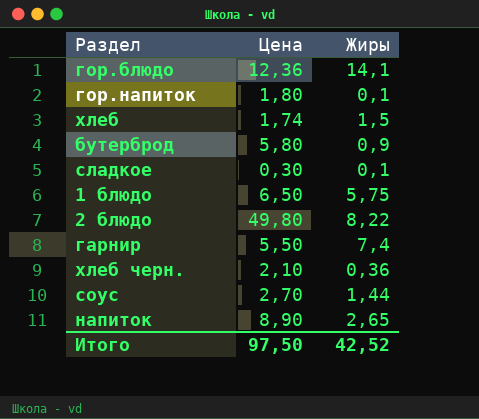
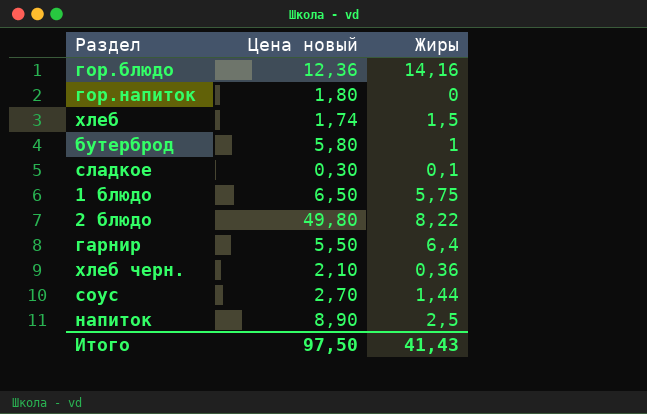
column name: Цена -> Цена новый
гор.блюдо | Жиры: 14,1 -> 14,16
гор.напиток | Жиры: 0,1 -> 0
бутерброд | Жиры: 0,9 -> 1
гарнир | Жиры: 7,4 -> 6,4
напиток | Жиры: 2,65 -> 2,5
Итого | Жиры: 42,52 -> 41,43

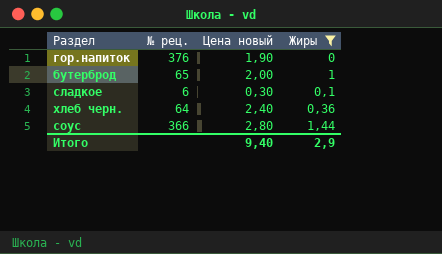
filter: none -> Жиры <= 1,44
column № рец. | position: none -> 2
гор.напиток | Цена новый: 1,80 -> 1,90
бутерброд | Цена новый: 5,80 -> 2,00
хлеб черн. | Цена новый: 2,10 -> 2,40
соус | Цена новый: 2,70 -> 2,80
Итого | Цена новый: 97,50 -> 9,40
Итого | Жиры: 41,43 -> 2,9

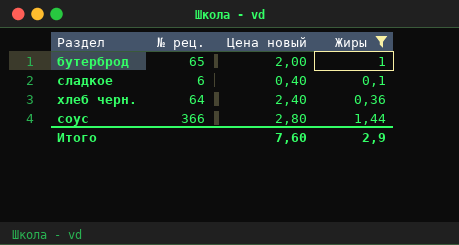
row гор.напиток: 376 | 1,90 | 0 -> none
сладкое | Цена новый: 0,30 -> 0,40
Итого | Цена новый: 9,40 -> 7,60

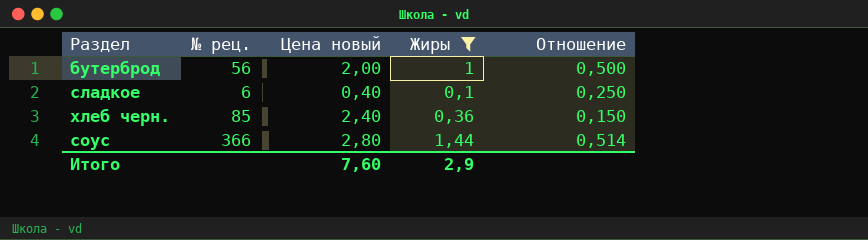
column Отношение | formula: none -> [Жиры] / [Цена новый]
бутерброд | № рец.: 65 -> 56
хлеб черн. | № рец.: 64 -> 85

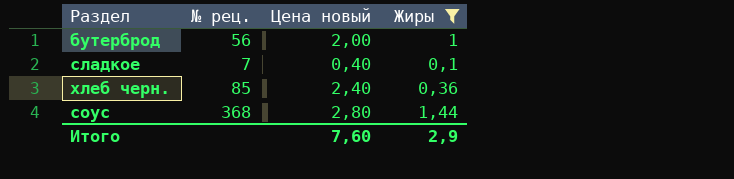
column Отношение | formula: [Жиры] / [Цена новый] -> none
сладкое | № рец.: 6 -> 7
соус | № рец.: 366 -> 368

